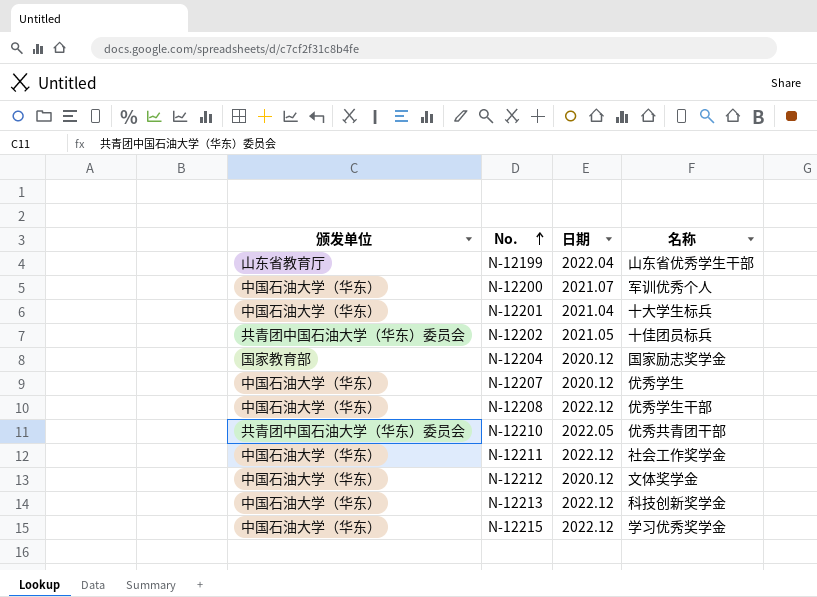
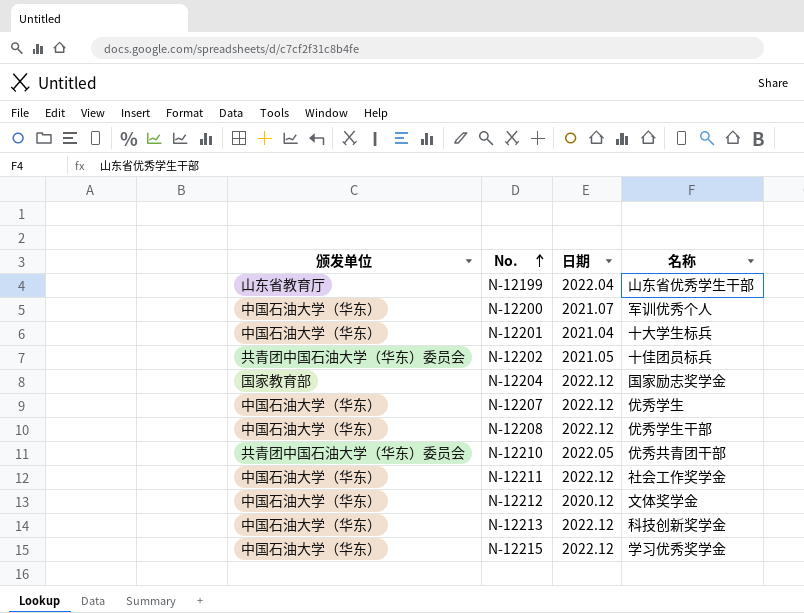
N-12204 | 日期: 2020.12 -> 2022.12
N-12207 | 日期: 2020.12 -> 2022.12

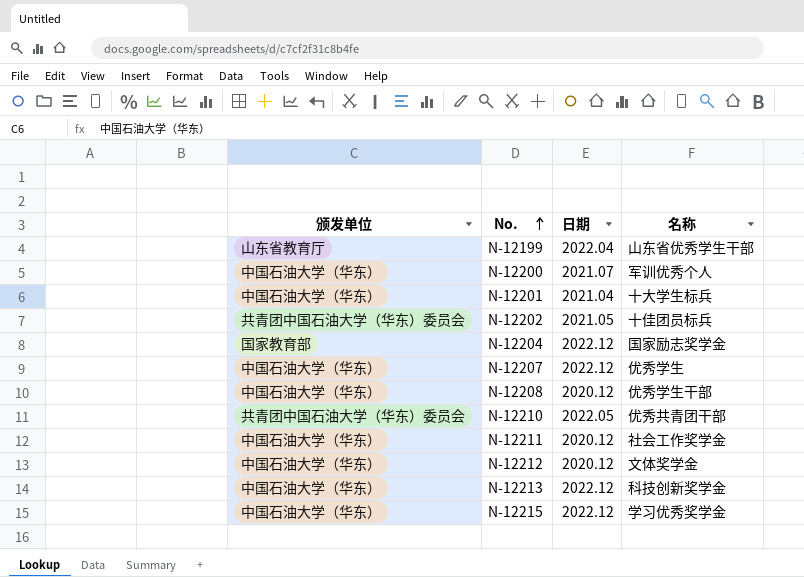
N-12208 | 日期: 2022.12 -> 2020.12
N-12211 | 日期: 2022.12 -> 2020.12

